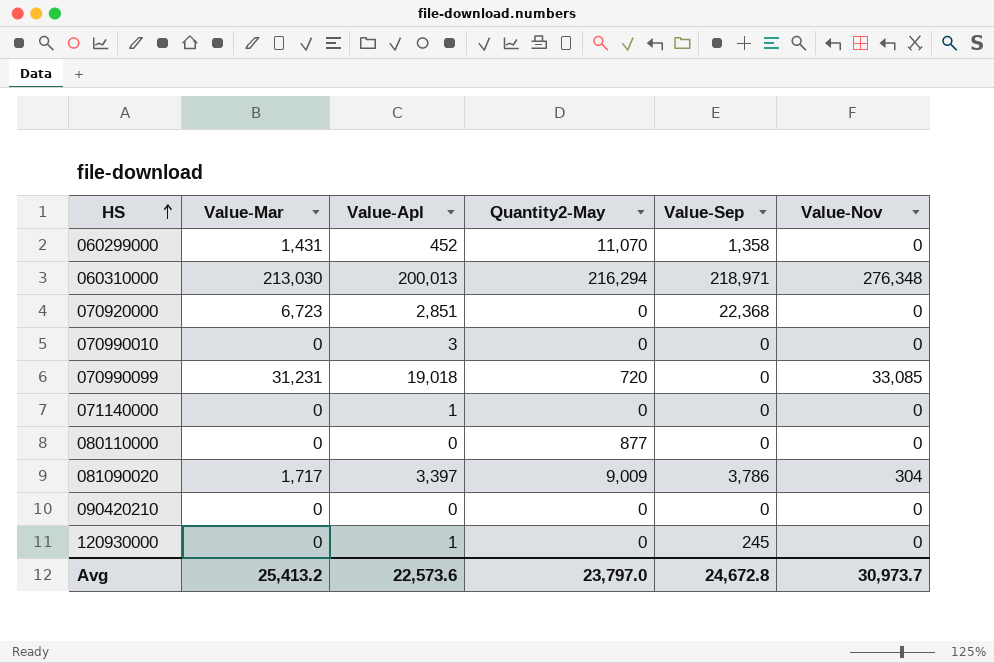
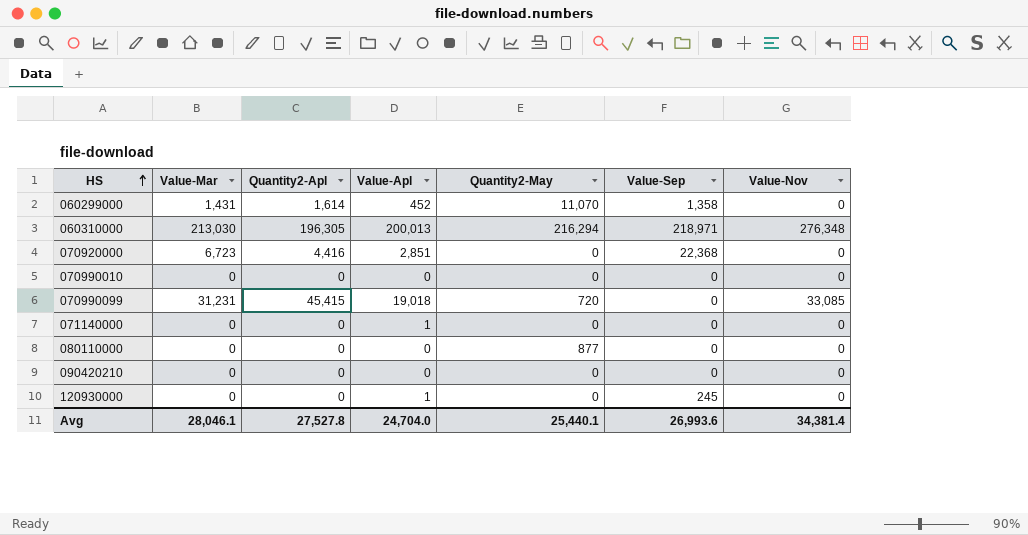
column Quantity2-Apl | position: none -> 3
row 081090020: 1,717 | 3,397 | 9,009 | 3,786 | 304 -> none
070990010 | Value-Apl: 3 -> 0
Avg | Value-Mar: 25,413.2 -> 28,046.1
Avg | Value-Apl: 22,573.6 -> 24,704.0
Avg | Quantity2-May: 23,797.0 -> 25,440.1
Avg | Value-Sep: 24,672.8 -> 26,993.6
Avg | Value-Nov: 30,973.7 -> 34,381.4

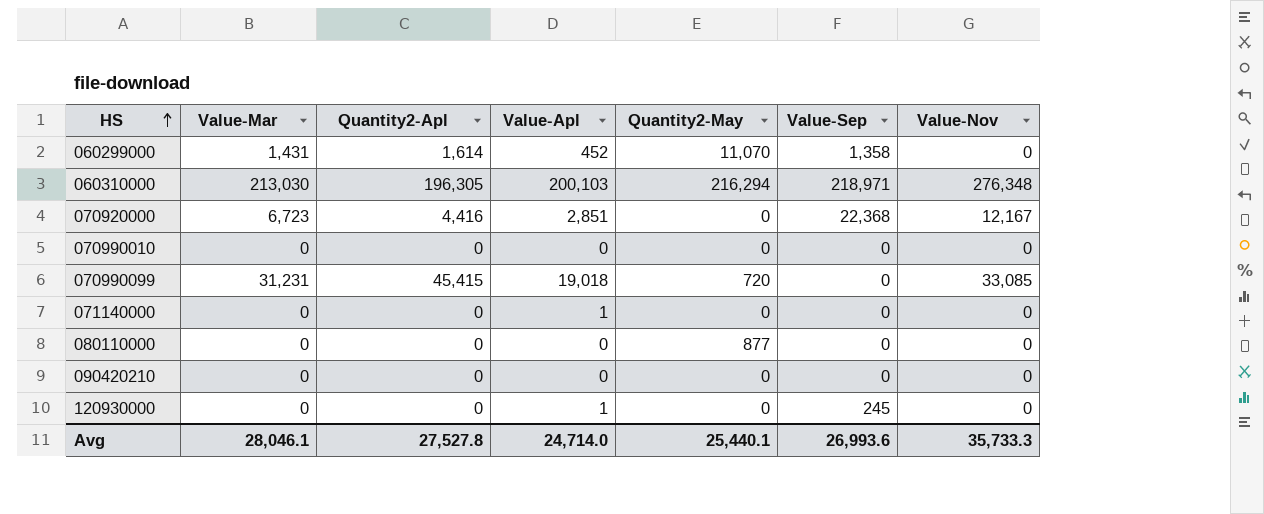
060310000 | Value-Apl: 200,013 -> 200,103
070920000 | Value-Nov: 0 -> 12,167
Avg | Value-Apl: 24,704.0 -> 24,714.0
Avg | Value-Nov: 34,381.4 -> 35,733.3

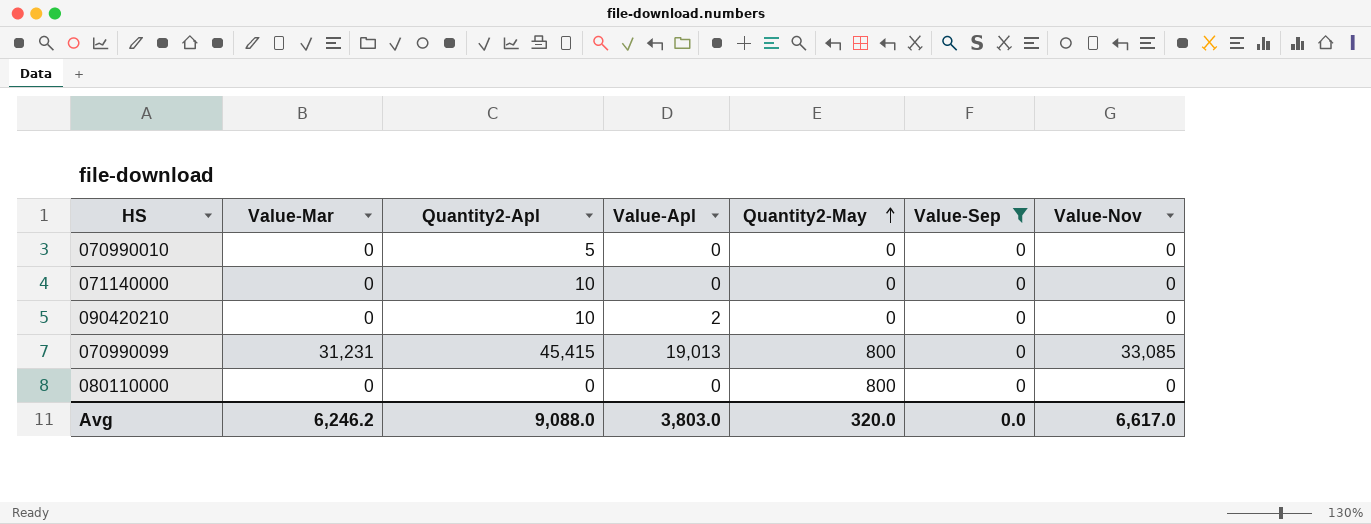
filter: none -> Value-Sep = 0
row order: HS ascending -> Quantity2-May ascending
070990010 | Quantity2-Apl: 0 -> 5
071140000 | Quantity2-Apl: 0 -> 10
071140000 | Value-Apl: 1 -> 0
090420210 | Quantity2-Apl: 0 -> 10
090420210 | Value-Apl: 0 -> 2
070990099 | Value-Apl: 19,018 -> 19,013
070990099 | Quantity2-May: 720 -> 800
080110000 | Quantity2-May: 877 -> 800
Avg | Value-Mar: 28,046.1 -> 6,246.2
Avg | Quantity2-Apl: 27,527.8 -> 9,088.0
Avg | Value-Apl: 24,714.0 -> 3,803.0
Avg | Quantity2-May: 25,440.1 -> 320.0
Avg | Value-Sep: 26,993.6 -> 0.0
Avg | Value-Nov: 35,733.3 -> 6,617.0

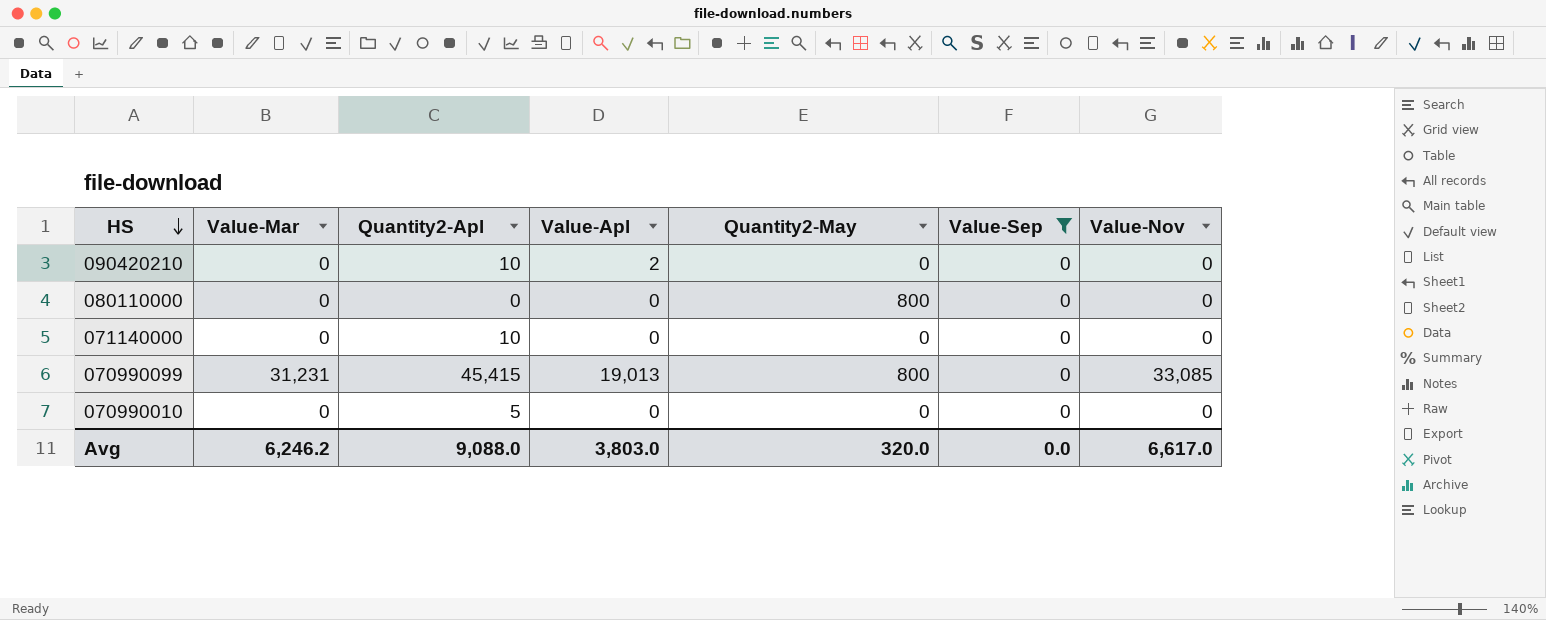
row order: Quantity2-May ascending -> HS descending

